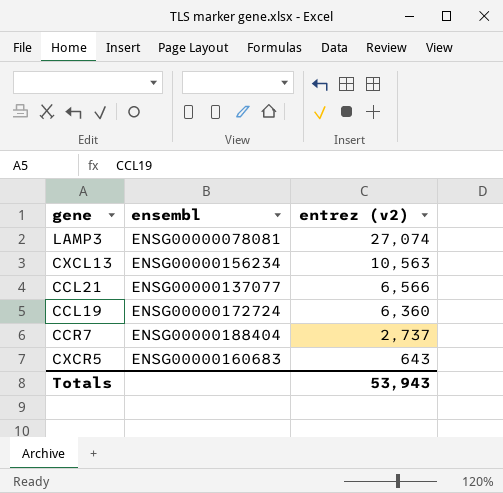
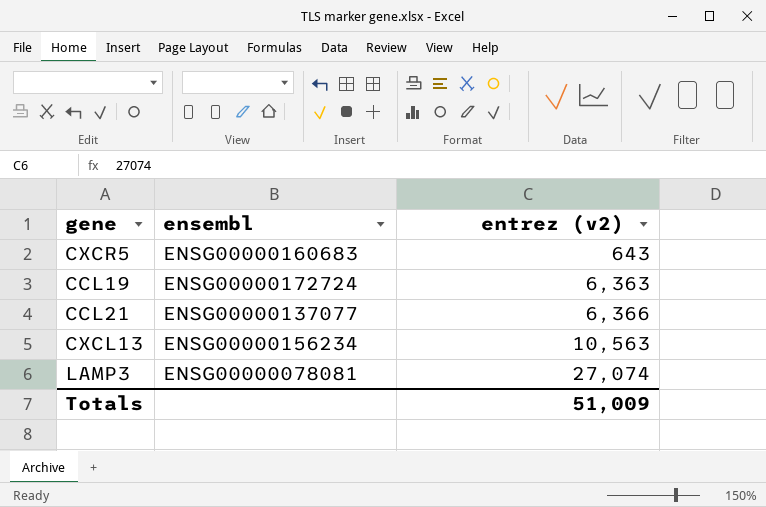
row order: entrez (v2) descending -> entrez (v2) ascending
row CCR7: ENSG00000188404 | 2,737 -> none
CCL19 | entrez (v2): 6,360 -> 6,363
CCL21 | entrez (v2): 6,566 -> 6,366
Totals | entrez (v2): 53,943 -> 51,009

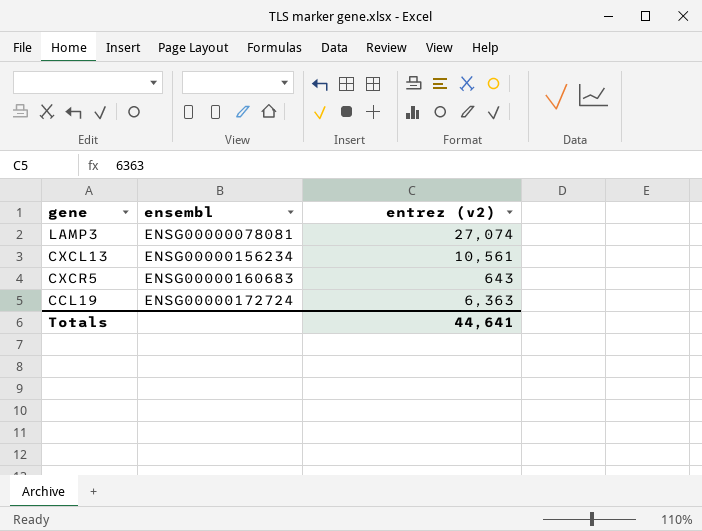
row order: entrez (v2) ascending -> ensembl ascending
row CCL21: ENSG00000137077 | 6,366 -> none
CXCL13 | entrez (v2): 10,563 -> 10,561
Totals | entrez (v2): 51,009 -> 44,641

